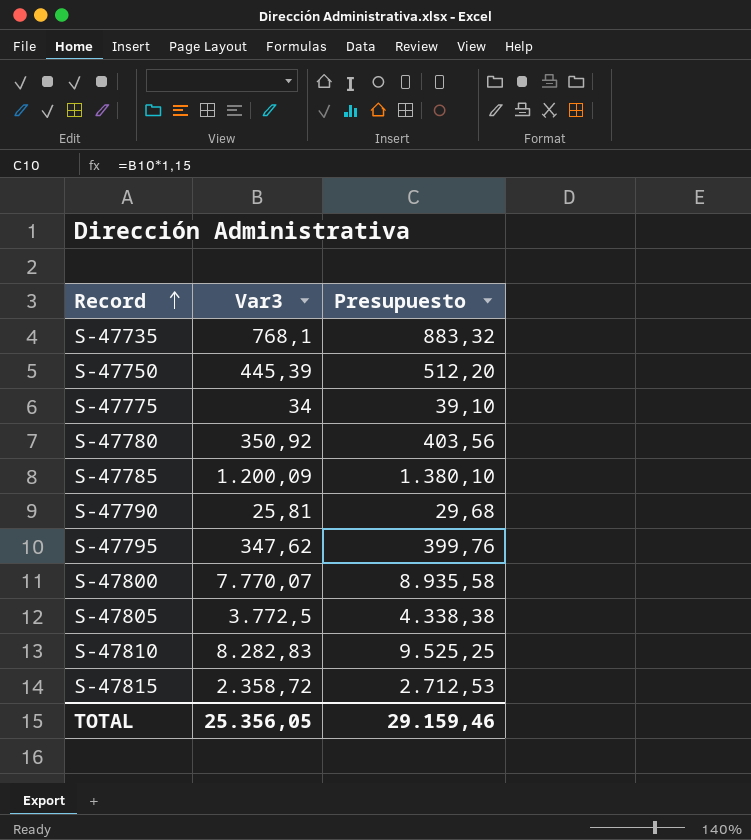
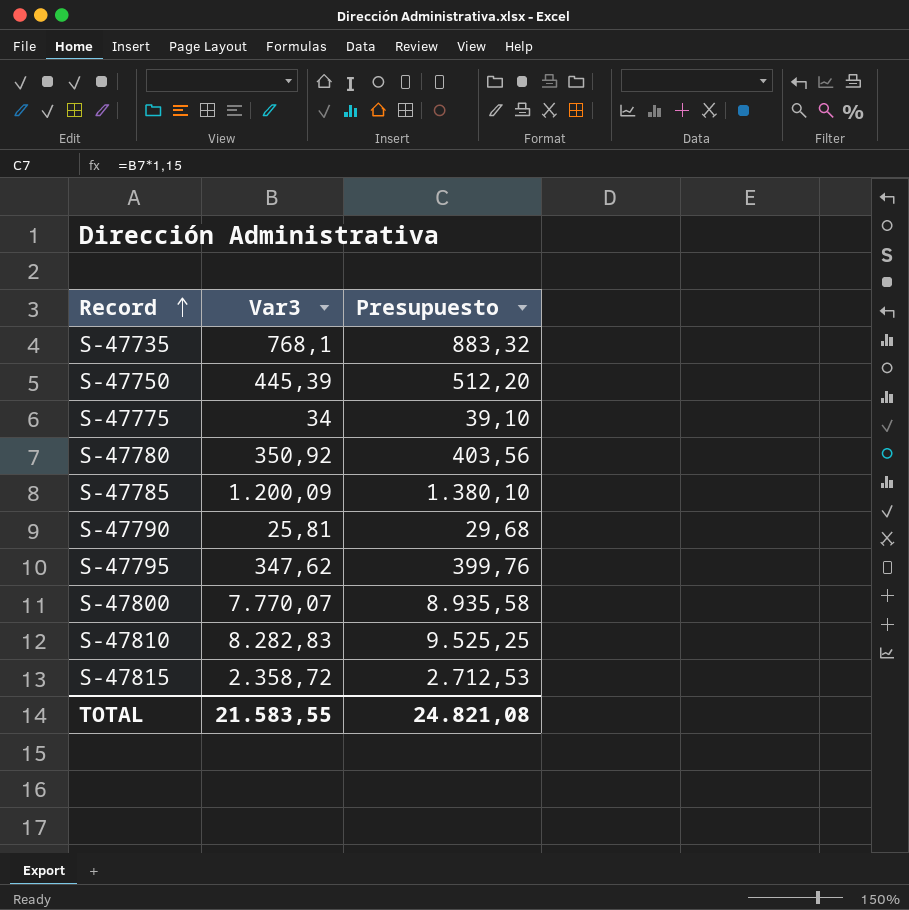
row S-47805: 3.772,5 | 4.338,38 -> none
TOTAL | Var3: 25.356,05 -> 21.583,55
TOTAL | Presupuesto: 29.159,46 -> 24.821,08

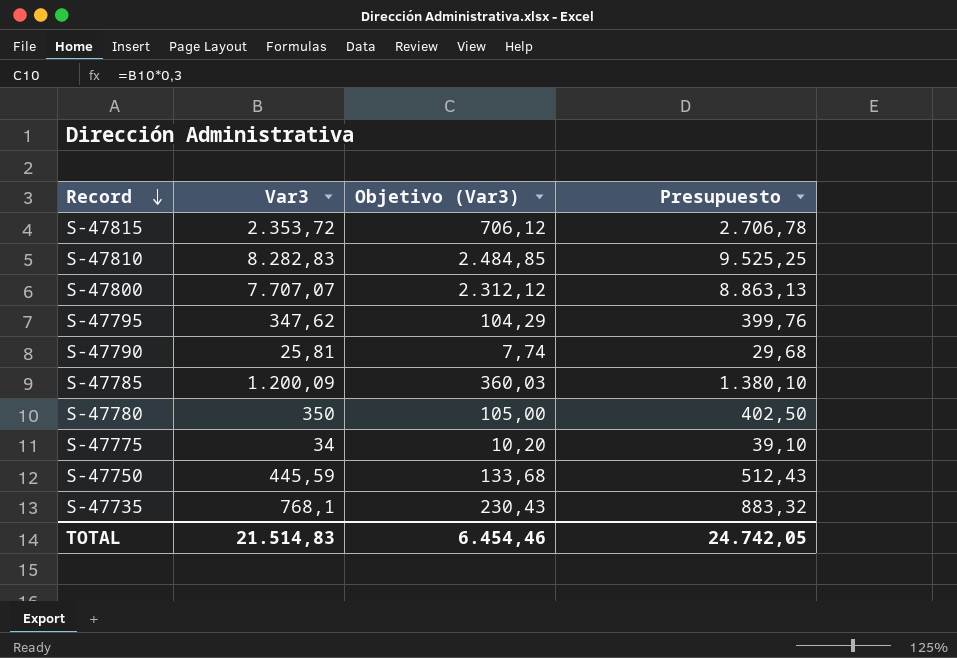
row order: Record ascending -> Record descending
column Objetivo (Var3) | formula: none -> [Var3] * 0,3
S-47815 | Var3: 2.358,72 -> 2.353,72
S-47815 | Presupuesto: 2.712,53 -> 2.706,78
S-47800 | Var3: 7.770,07 -> 7.707,07
S-47800 | Presupuesto: 8.935,58 -> 8.863,13
S-47780 | Var3: 350,92 -> 350
S-47780 | Presupuesto: 403,56 -> 402,50
S-47750 | Var3: 445,39 -> 445,59
S-47750 | Presupuesto: 512,20 -> 512,43
TOTAL | Var3: 21.583,55 -> 21.514,83
TOTAL | Presupuesto: 24.821,08 -> 24.742,05

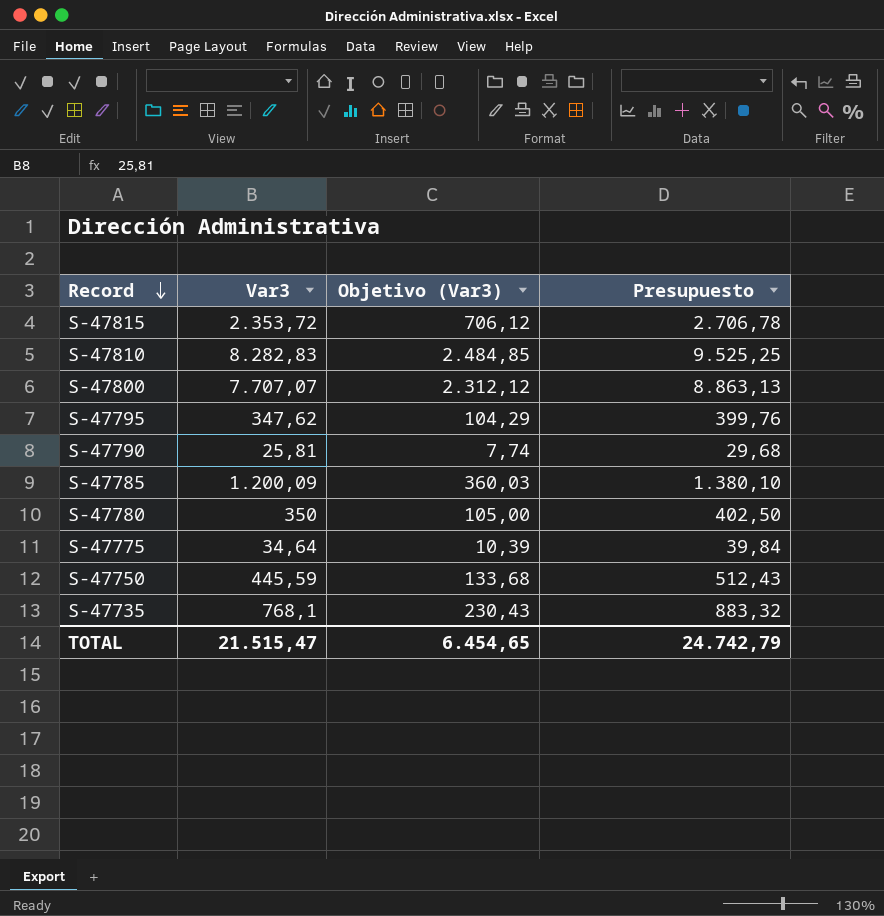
S-47775 | Var3: 34 -> 34,64
S-47775 | Objetivo (Var3): 10,20 -> 10,39
S-47775 | Presupuesto: 39,10 -> 39,84
TOTAL | Var3: 21.514,83 -> 21.515,47
TOTAL | Objetivo (Var3): 6.454,46 -> 6.454,65
TOTAL | Presupuesto: 24.742,05 -> 24.742,79

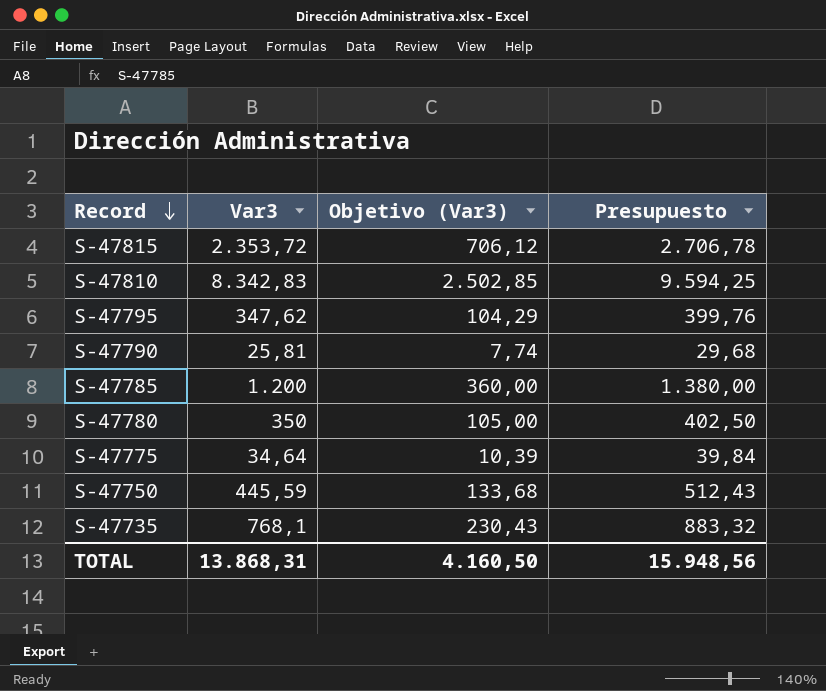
row S-47800: 7.707,07 | 2.312,12 | 8.863,13 -> none
S-47810 | Var3: 8.282,83 -> 8.342,83
S-47810 | Objetivo (Var3): 2.484,85 -> 2.502,85
S-47810 | Presupuesto: 9.525,25 -> 9.594,25
S-47785 | Var3: 1.200,09 -> 1.200
S-47785 | Objetivo (Var3): 360,03 -> 360,00
S-47785 | Presupuesto: 1.380,10 -> 1.380,00
TOTAL | Var3: 21.515,47 -> 13.868,31
TOTAL | Objetivo (Var3): 6.454,65 -> 4.160,50
TOTAL | Presupuesto: 24.742,79 -> 15.948,56

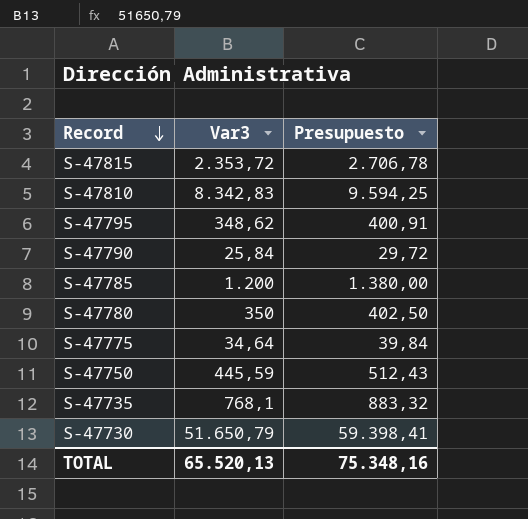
column Objetivo (Var3) | formula: [Var3] * 0,3 -> none
S-47795 | Var3: 347,62 -> 348,62
S-47795 | Presupuesto: 399,76 -> 400,91
S-47790 | Var3: 25,81 -> 25,84
S-47790 | Presupuesto: 29,68 -> 29,72
row S-47730: none -> 51.650,79 | 59.398,41
TOTAL | Var3: 13.868,31 -> 65.520,13
TOTAL | Presupuesto: 15.948,56 -> 75.348,16

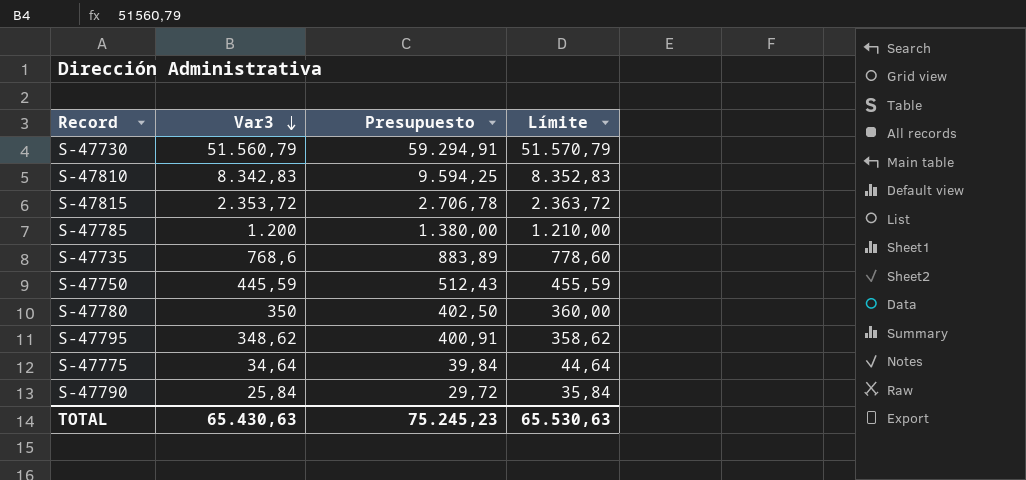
row order: Record descending -> Var3 descending
column Límite | formula: none -> [Var3] + 10
S-47730 | Var3: 51.650,79 -> 51.560,79
S-47730 | Presupuesto: 59.398,41 -> 59.294,91
S-47735 | Var3: 768,1 -> 768,6
S-47735 | Presupuesto: 883,32 -> 883,89
TOTAL | Var3: 65.520,13 -> 65.430,63
TOTAL | Presupuesto: 75.348,16 -> 75.245,23

